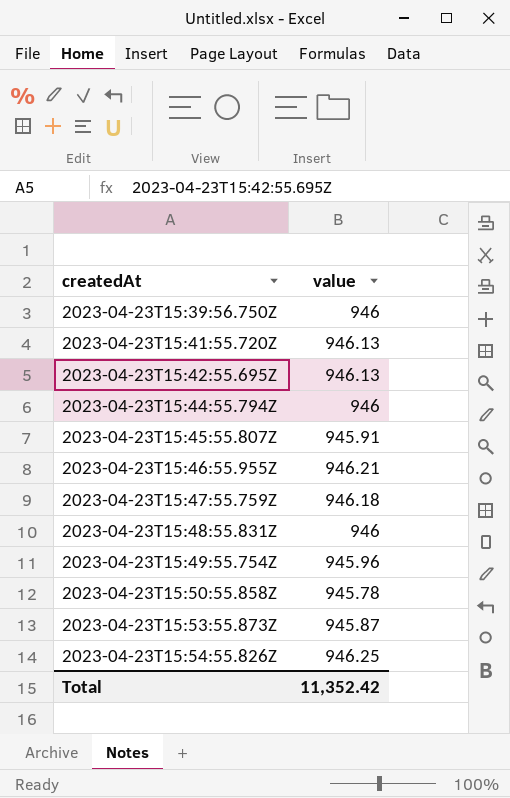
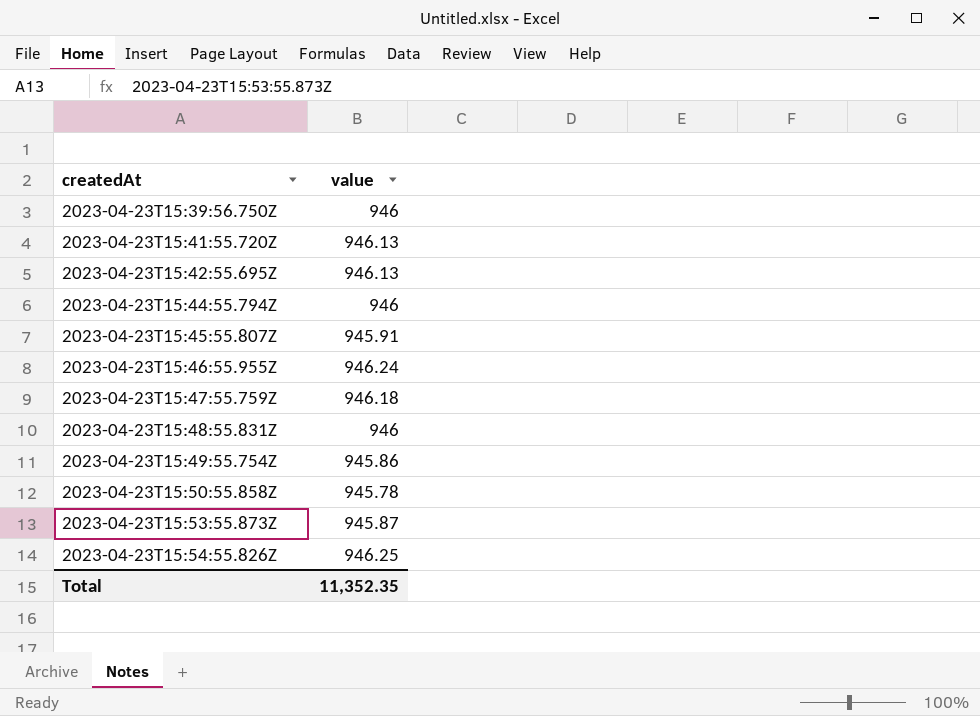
2023-04-23T15:46:55.955Z | value: 946.21 -> 946.24
2023-04-23T15:49:55.754Z | value: 945.96 -> 945.86
Total | value: 11,352.42 -> 11,352.35

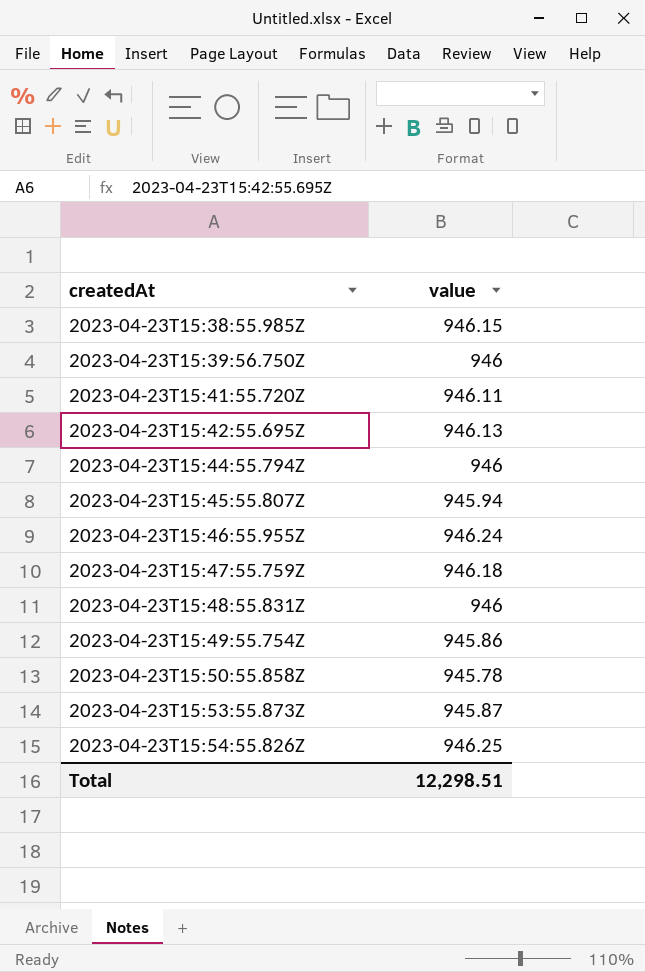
row 2023-04-23T15:38:55.985Z: none -> 946.15
2023-04-23T15:41:55.720Z | value: 946.13 -> 946.11
2023-04-23T15:45:55.807Z | value: 945.91 -> 945.94
Total | value: 11,352.35 -> 12,298.51

